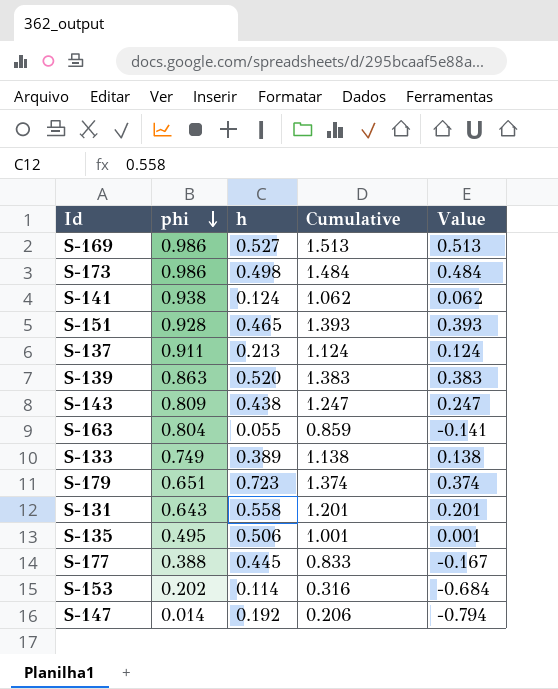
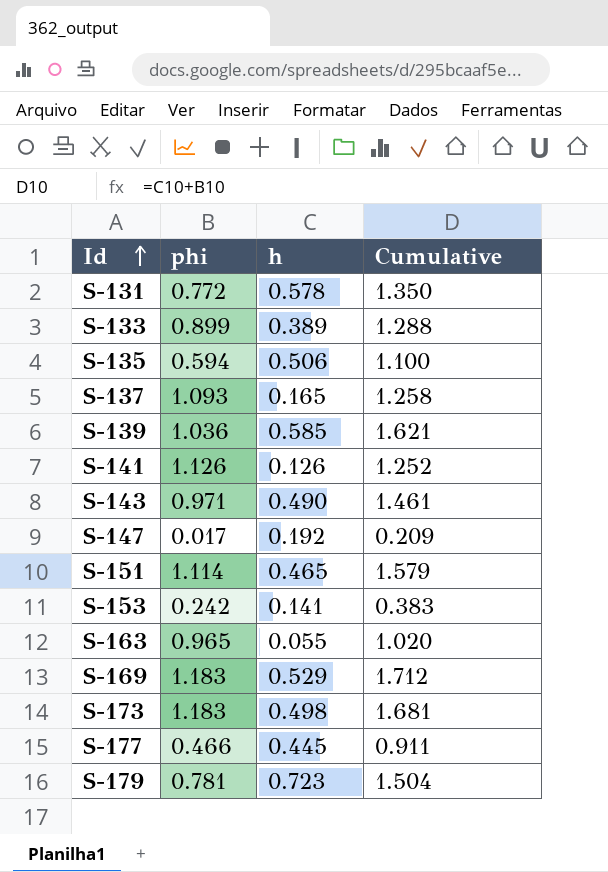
row order: phi descending -> Id ascending
column Value | formula: [Cumulative] - 1 -> none
S-131 | phi: 0.643 -> 0.772
S-131 | h: 0.558 -> 0.578
S-131 | Cumulative: 1.201 -> 1.350
S-133 | phi: 0.749 -> 0.899
S-133 | Cumulative: 1.138 -> 1.288
S-135 | phi: 0.495 -> 0.594
S-135 | Cumulative: 1.001 -> 1.100
S-137 | phi: 0.911 -> 1.093
S-137 | h: 0.213 -> 0.165
S-137 | Cumulative: 1.124 -> 1.258
S-139 | phi: 0.863 -> 1.036
S-139 | h: 0.520 -> 0.585
S-139 | Cumulative: 1.383 -> 1.621
S-141 | phi: 0.938 -> 1.126
S-141 | h: 0.124 -> 0.126
S-141 | Cumulative: 1.062 -> 1.252
S-143 | phi: 0.809 -> 0.971
S-143 | h: 0.438 -> 0.490
S-143 | Cumulative: 1.247 -> 1.461
S-147 | phi: 0.014 -> 0.017
S-147 | Cumulative: 0.206 -> 0.209
S-151 | phi: 0.928 -> 1.114
S-151 | Cumulative: 1.393 -> 1.579
S-153 | phi: 0.202 -> 0.242
S-153 | h: 0.114 -> 0.141
S-153 | Cumulative: 0.316 -> 0.383
S-163 | phi: 0.804 -> 0.965
S-163 | Cumulative: 0.859 -> 1.020
S-169 | phi: 0.986 -> 1.183
S-169 | h: 0.527 -> 0.529
S-169 | Cumulative: 1.513 -> 1.712
S-173 | phi: 0.986 -> 1.183
S-173 | Cumulative: 1.484 -> 1.681
S-177 | phi: 0.388 -> 0.466
S-177 | Cumulative: 0.833 -> 0.911
S-179 | phi: 0.651 -> 0.781
S-179 | Cumulative: 1.374 -> 1.504

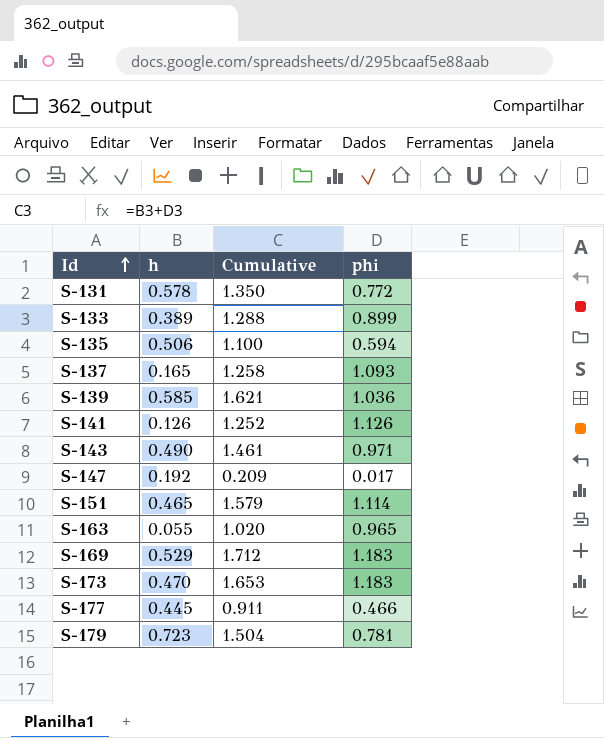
column phi | position: 2 -> 4
row S-153: 0.242 | 0.141 | 0.383 -> none
S-173 | h: 0.498 -> 0.470
S-173 | Cumulative: 1.681 -> 1.653

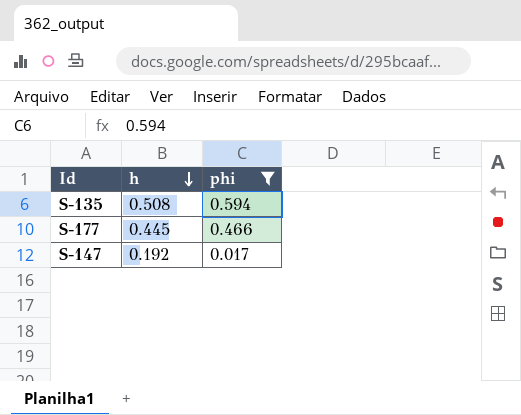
filter: none -> phi <= 0.594
row order: Id ascending -> h descending
column Cumulative | formula: [h] + [phi] -> none
S-135 | h: 0.506 -> 0.508

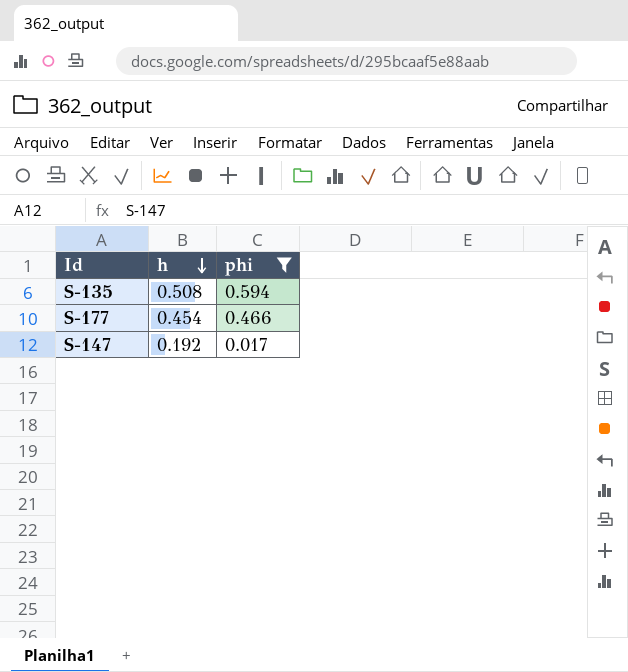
S-177 | h: 0.445 -> 0.454

